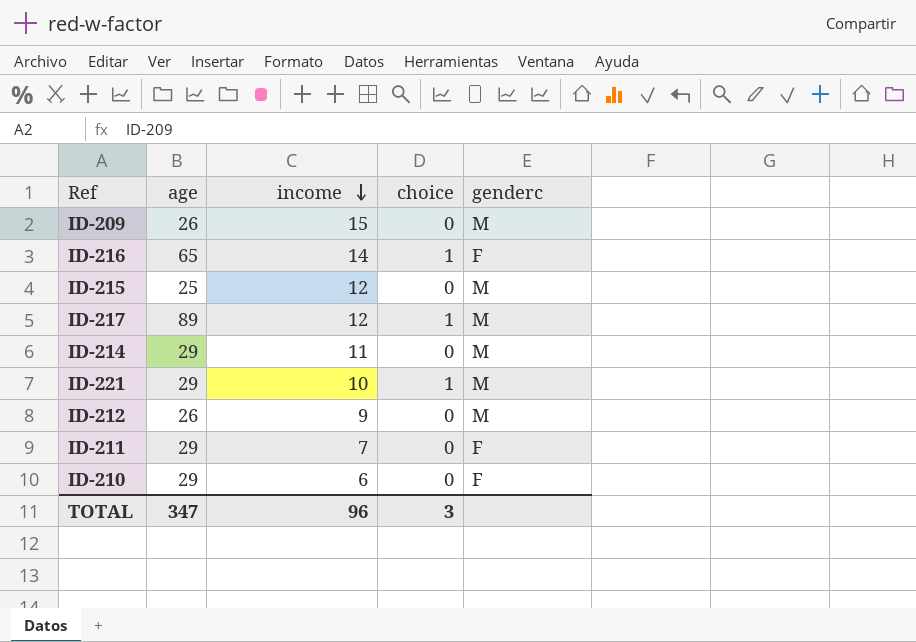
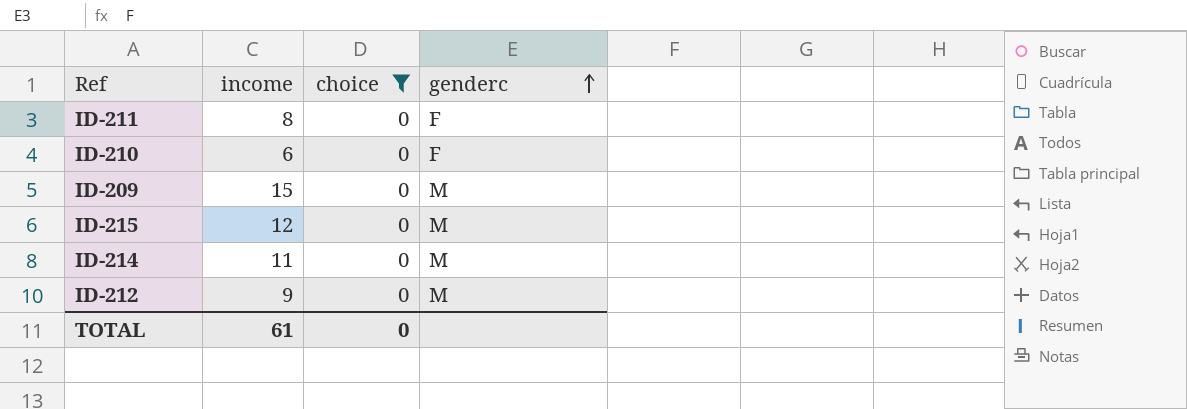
filter: none -> choice = 0
row order: income descending -> genderc ascending
column age | position: 2 -> none
ID-211 | income: 7 -> 8
TOTAL | income: 96 -> 61
TOTAL | choice: 3 -> 0

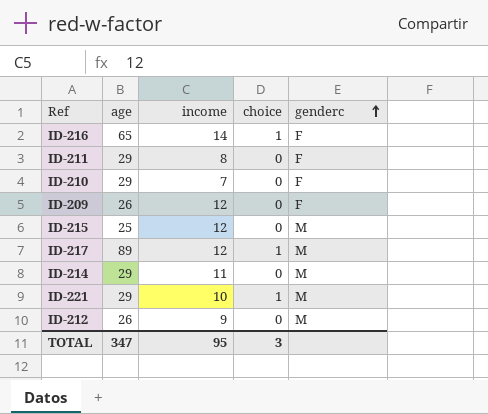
filter: choice = 0 -> none
column age | position: none -> 2
ID-210 | income: 6 -> 7
ID-209 | income: 15 -> 12
ID-209 | genderc: M -> F
TOTAL | income: 61 -> 95
TOTAL | choice: 0 -> 3

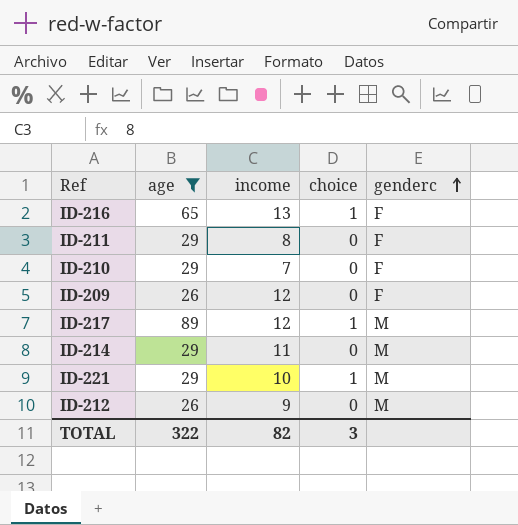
filter: none -> age != 25
ID-216 | income: 14 -> 13
TOTAL | age: 347 -> 322
TOTAL | income: 95 -> 82

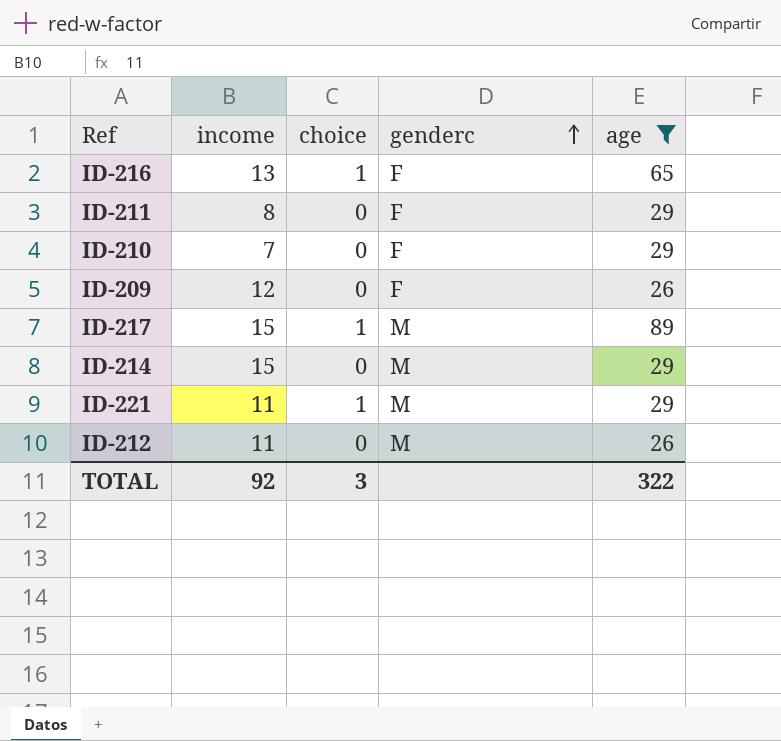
column age | position: 2 -> 5
ID-217 | income: 12 -> 15
ID-214 | income: 11 -> 15
ID-221 | income: 10 -> 11
ID-212 | income: 9 -> 11
TOTAL | income: 82 -> 92

